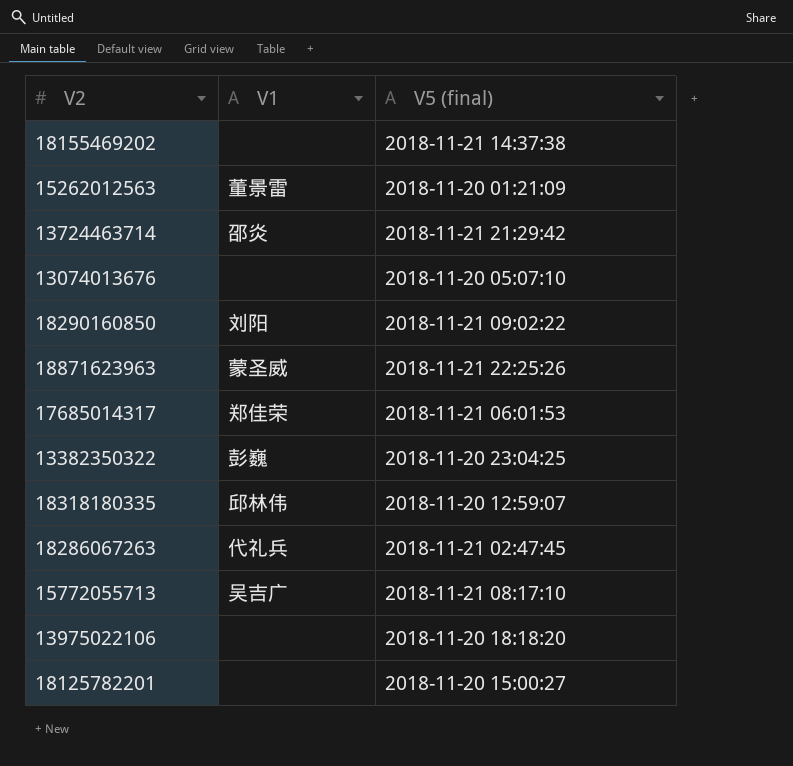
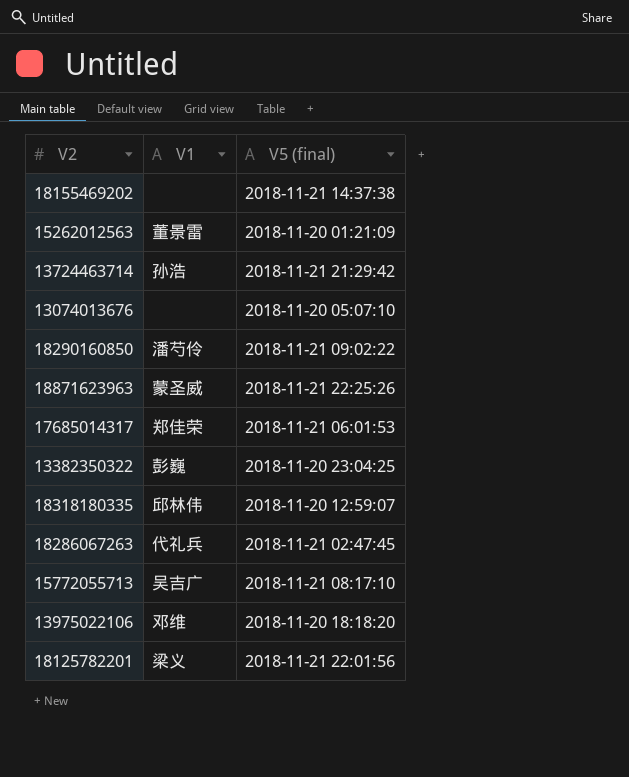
13724463714 | V1: 邵炎 -> 孙浩
18290160850 | V1: 刘阳 -> 潘芍伶
13975022106 | V1: none -> 邓维
18125782201 | V1: none -> 梁义
18125782201 | V5 (final): 2018-11-20 15:00:27 -> 2018-11-21 22:01:56

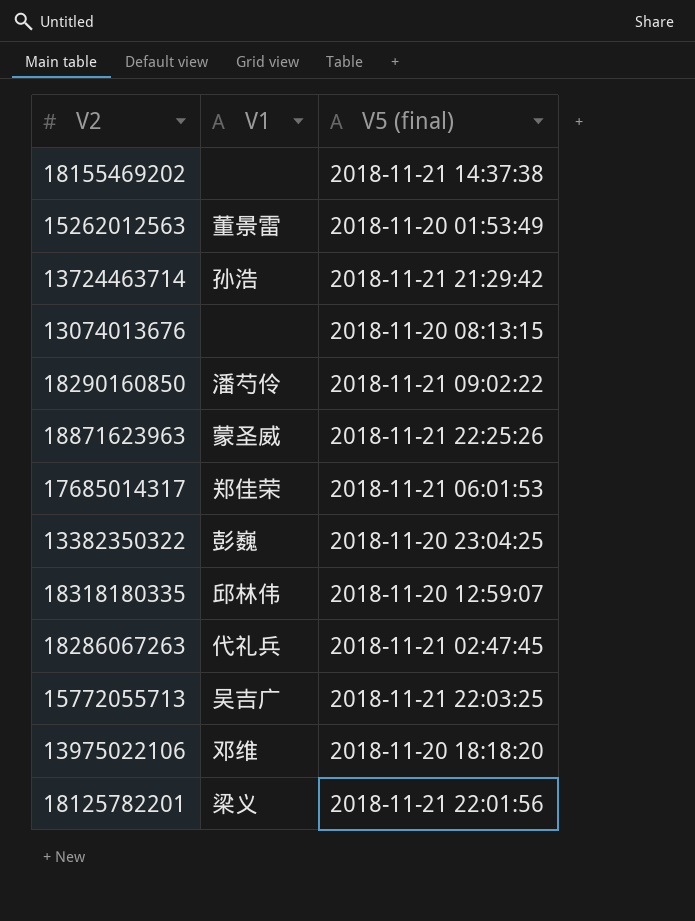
15262012563 | V5 (final): 2018-11-20 01:21:09 -> 2018-11-20 01:53:49
13074013676 | V5 (final): 2018-11-20 05:07:10 -> 2018-11-20 08:13:15
15772055713 | V5 (final): 2018-11-21 08:17:10 -> 2018-11-21 22:03:25

